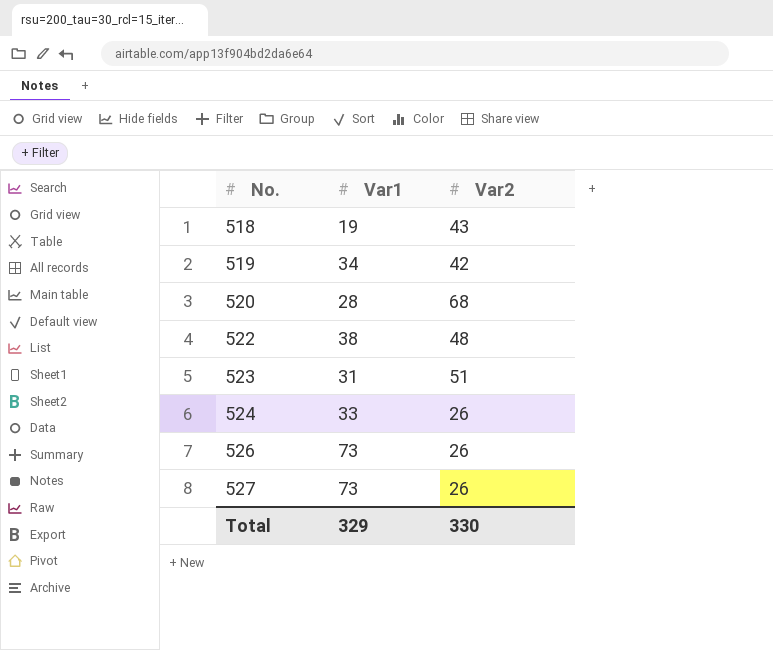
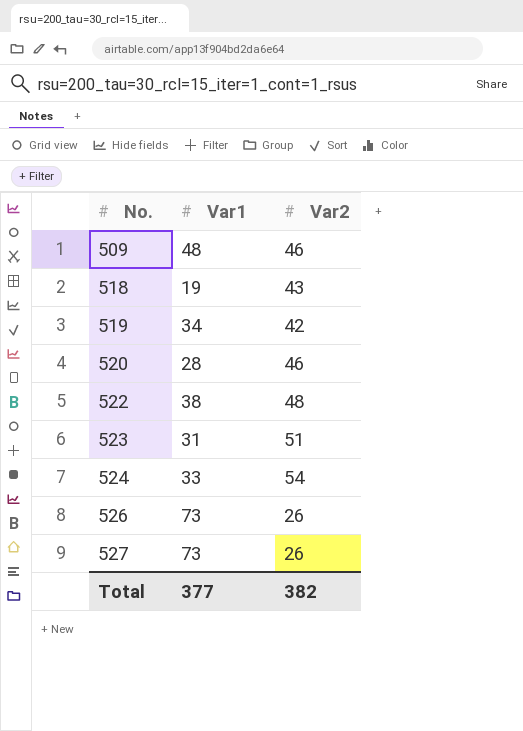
row 509: none -> 48 | 46
520 | Var2: 68 -> 46
524 | Var2: 26 -> 54
Total | Var1: 329 -> 377
Total | Var2: 330 -> 382

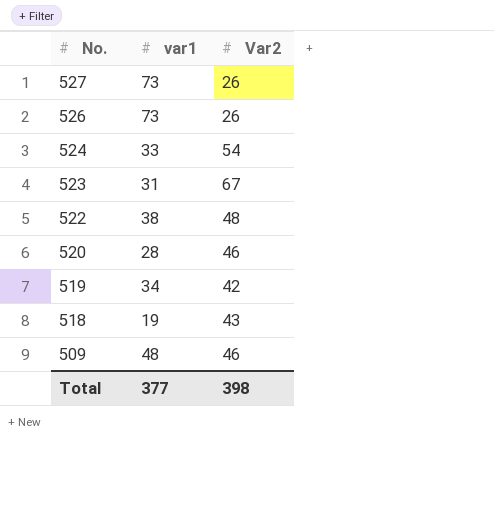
row order: No. ascending -> No. descending
column name: Var1 -> var1
523 | Var2: 51 -> 67
Total | Var2: 382 -> 398

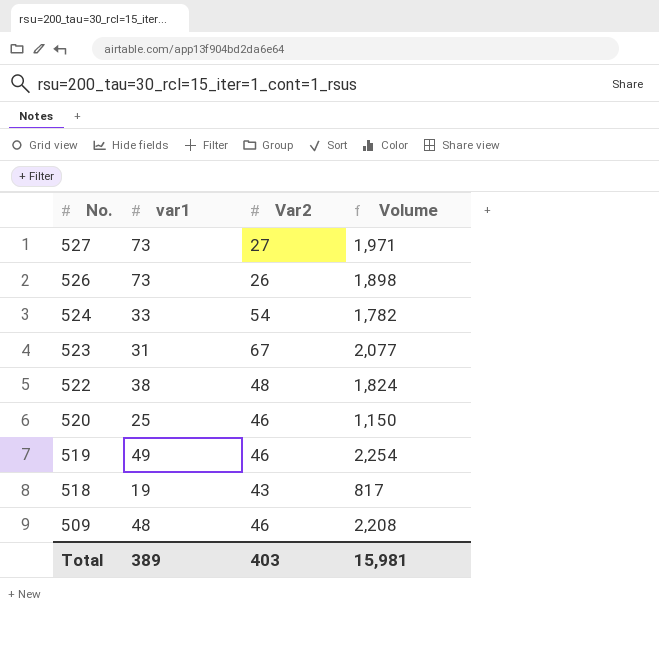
column Volume | formula: none -> [var1] * [Var2]
527 | Var2: 26 -> 27
520 | var1: 28 -> 25
519 | var1: 34 -> 49
519 | Var2: 42 -> 46
Total | var1: 377 -> 389
Total | Var2: 398 -> 403

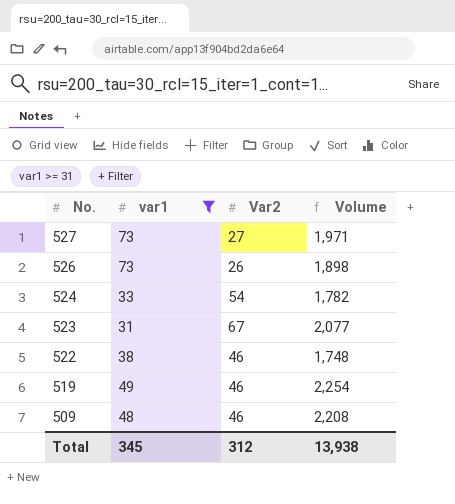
filter: none -> var1 >= 31
522 | Var2: 48 -> 46
522 | Volume: 1,824 -> 1,748
Total | var1: 389 -> 345
Total | Var2: 403 -> 312
Total | Volume: 15,981 -> 13,938

